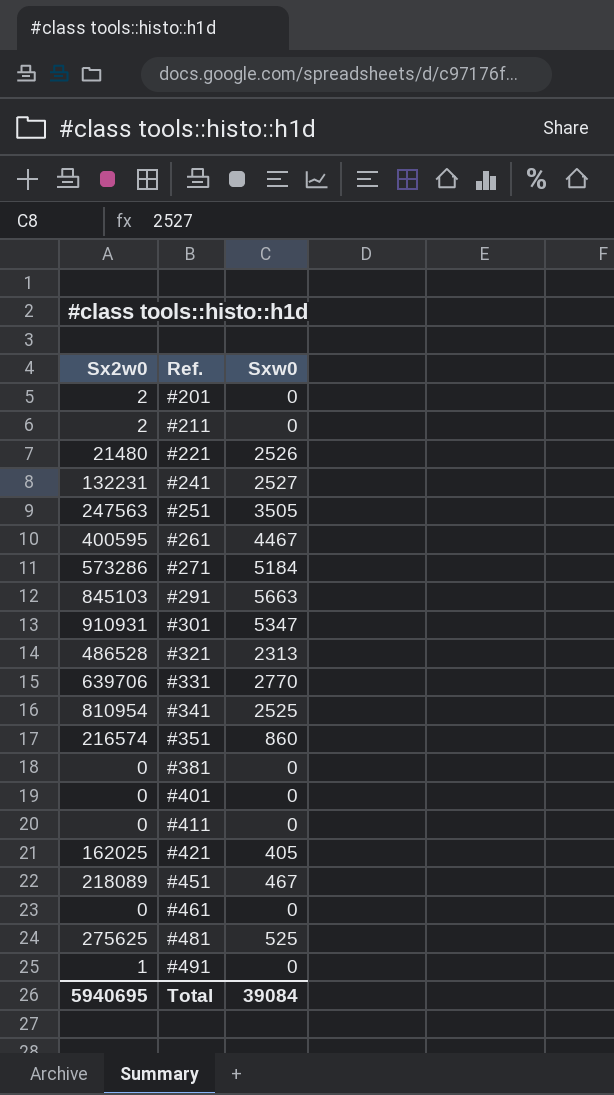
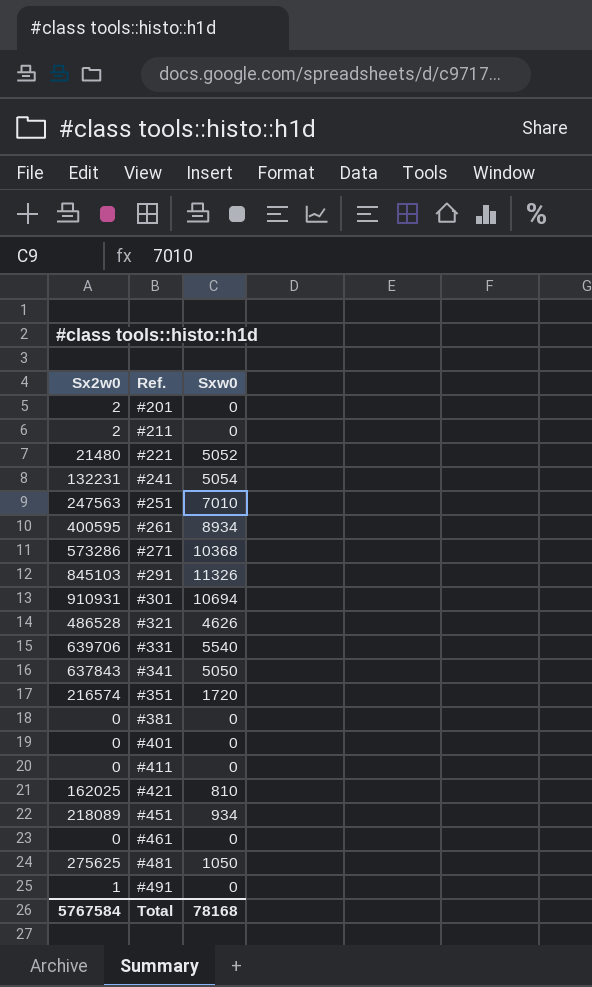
#221 | Sxw0: 2526 -> 5052
#241 | Sxw0: 2527 -> 5054
#251 | Sxw0: 3505 -> 7010
#261 | Sxw0: 4467 -> 8934
#271 | Sxw0: 5184 -> 10368
#291 | Sxw0: 5663 -> 11326
#301 | Sxw0: 5347 -> 10694
#321 | Sxw0: 2313 -> 4626
#331 | Sxw0: 2770 -> 5540
#341 | Sx2w0: 810954 -> 637843
#341 | Sxw0: 2525 -> 5050
#351 | Sxw0: 860 -> 1720
#421 | Sxw0: 405 -> 810
#451 | Sxw0: 467 -> 934
#481 | Sxw0: 525 -> 1050
Total | Sx2w0: 5940695 -> 5767584
Total | Sxw0: 39084 -> 78168

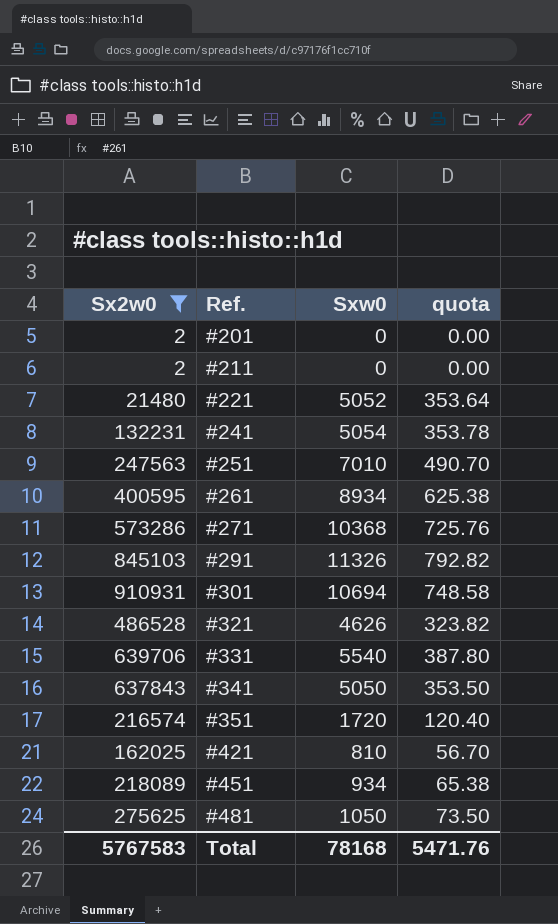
filter: none -> Sx2w0 >= 2
column quota | formula: none -> [Sxw0] * 0.07
Total | Sx2w0: 5767584 -> 5767583

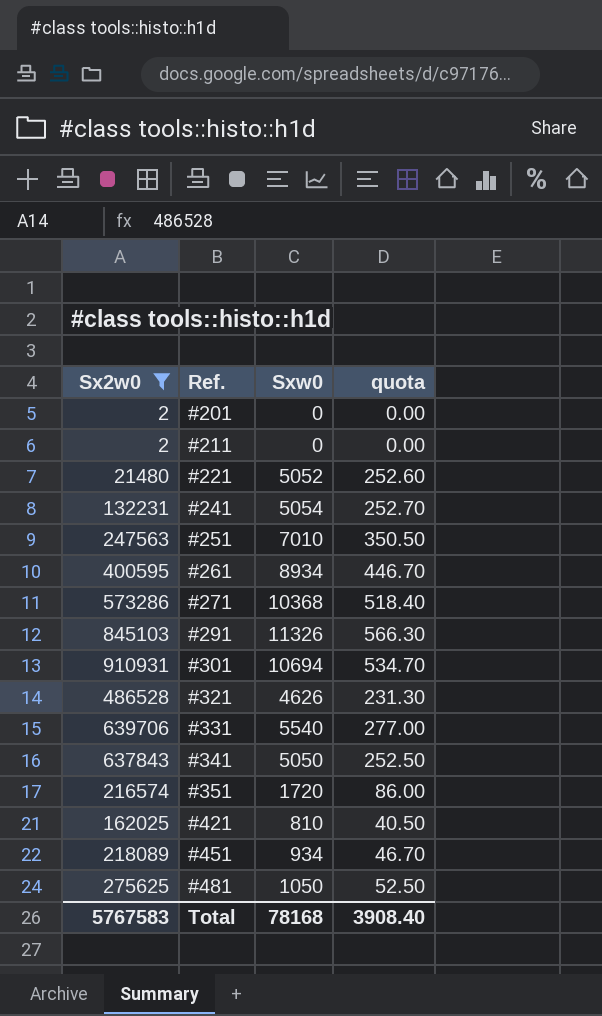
column quota | formula: [Sxw0] * 0.07 -> [Sxw0] * 0.05
Total | quota: 5471.76 -> 3908.40

